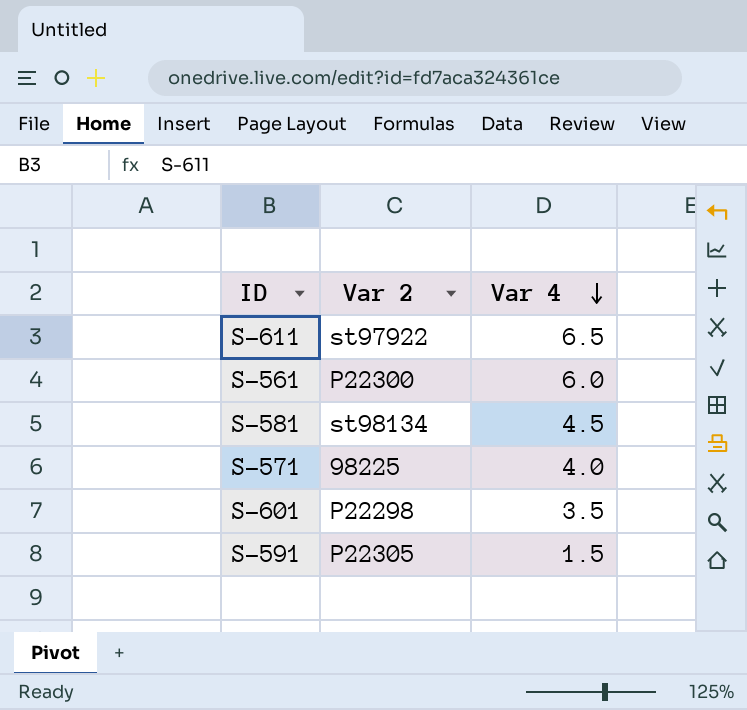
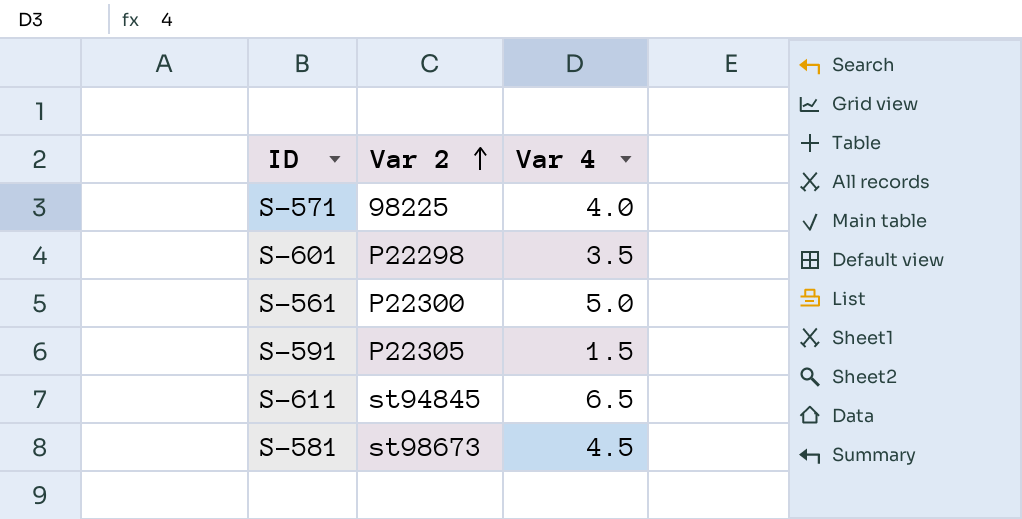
row order: Var 4 descending -> Var 2 ascending
S-561 | Var 4: 6.0 -> 5.0
S-611 | Var 2: st97922 -> st94845
S-581 | Var 2: st98134 -> st98673

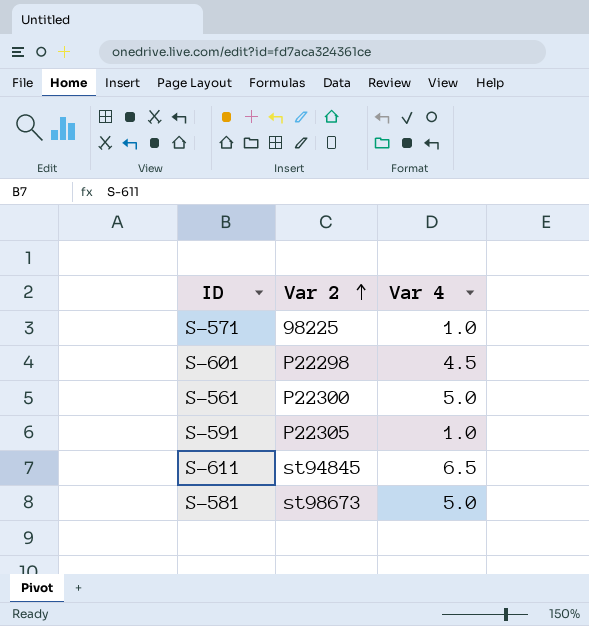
S-571 | Var 4: 4.0 -> 1.0
S-601 | Var 4: 3.5 -> 4.5
S-591 | Var 4: 1.5 -> 1.0
S-581 | Var 4: 4.5 -> 5.0

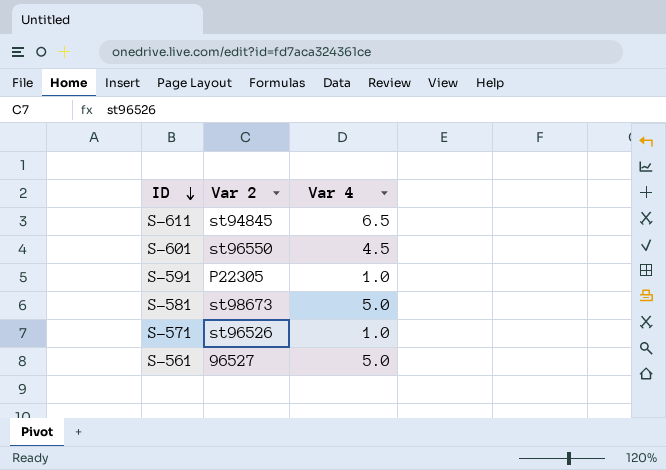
row order: Var 2 ascending -> ID descending
S-601 | Var 2: P22298 -> st96550
S-571 | Var 2: 98225 -> st96526
S-561 | Var 2: P22300 -> 96527

